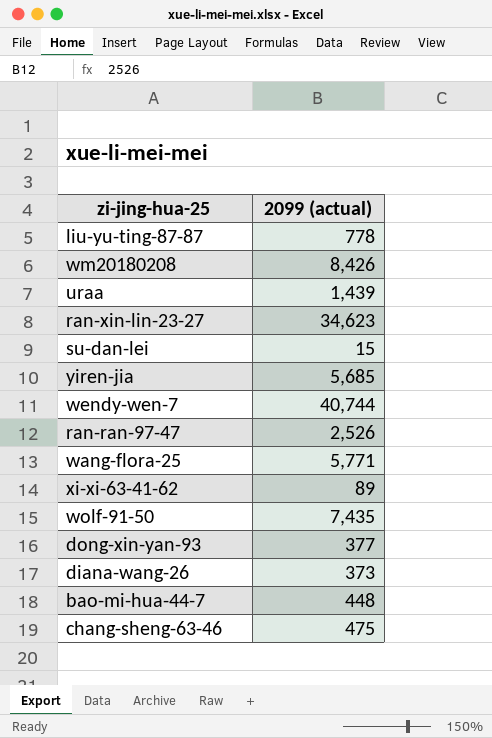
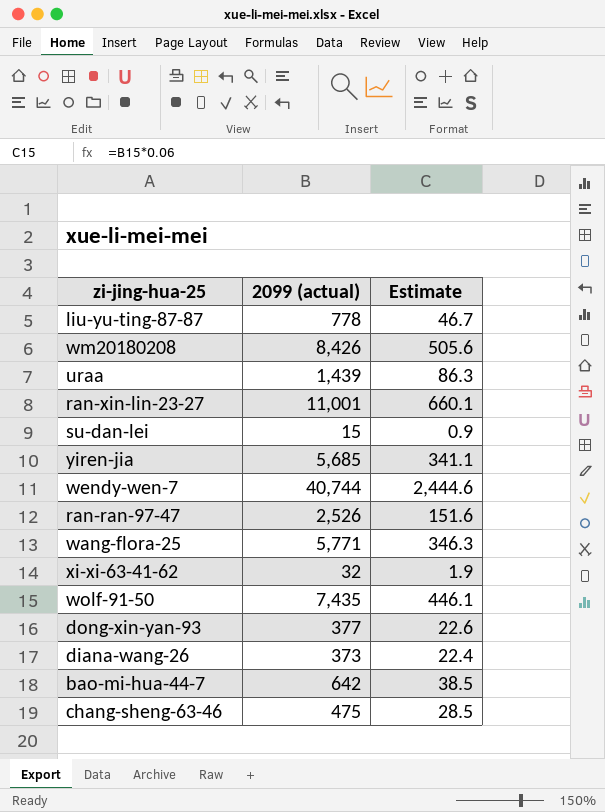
column Estimate | formula: none -> [2099 (actual)] * 0.06
ran-xin-lin-23-27 | 2099 (actual): 34,623 -> 11,001
xi-xi-63-41-62 | 2099 (actual): 89 -> 32
bao-mi-hua-44-7 | 2099 (actual): 448 -> 642

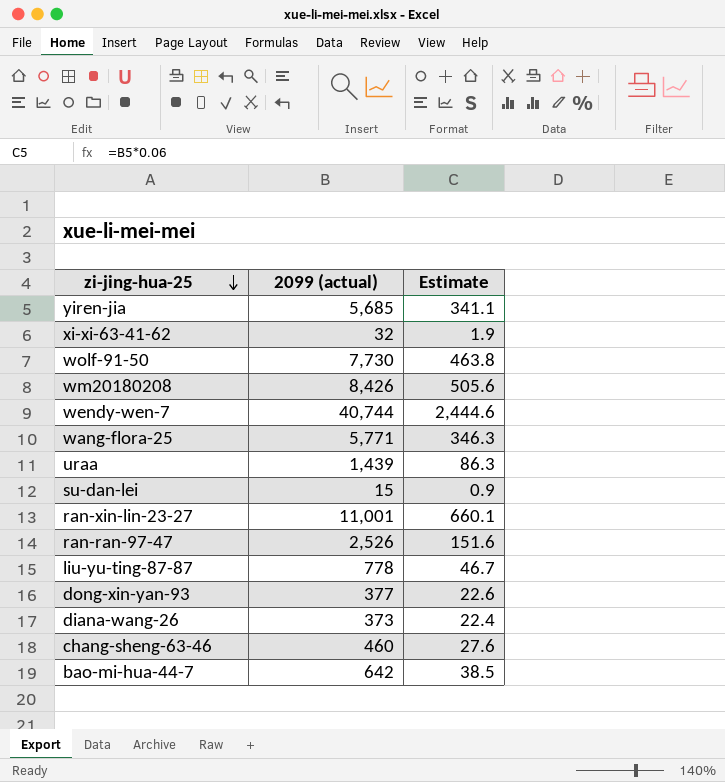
row order: none -> zi-jing-hua-25 descending
wolf-91-50 | 2099 (actual): 7,435 -> 7,730
wolf-91-50 | Estimate: 446.1 -> 463.8
chang-sheng-63-46 | 2099 (actual): 475 -> 460
chang-sheng-63-46 | Estimate: 28.5 -> 27.6

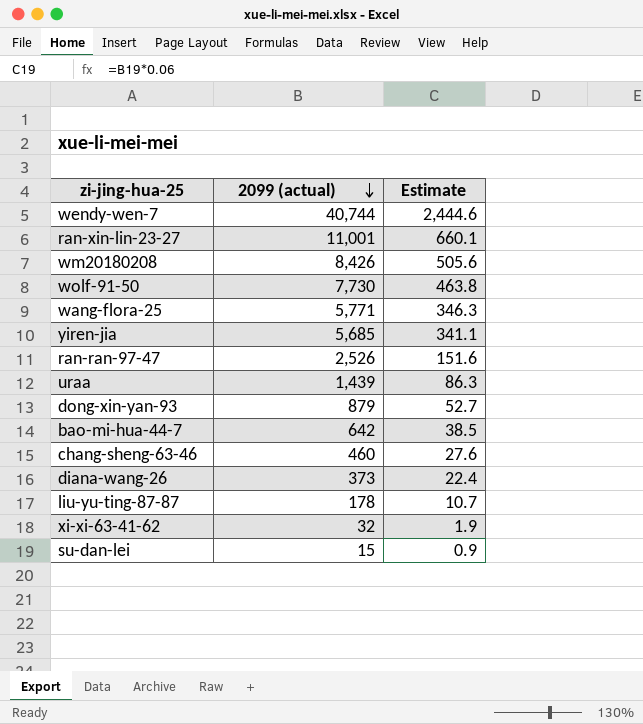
row order: zi-jing-hua-25 descending -> 2099 (actual) descending
dong-xin-yan-93 | 2099 (actual): 377 -> 879
dong-xin-yan-93 | Estimate: 22.6 -> 52.7
liu-yu-ting-87-87 | 2099 (actual): 778 -> 178
liu-yu-ting-87-87 | Estimate: 46.7 -> 10.7

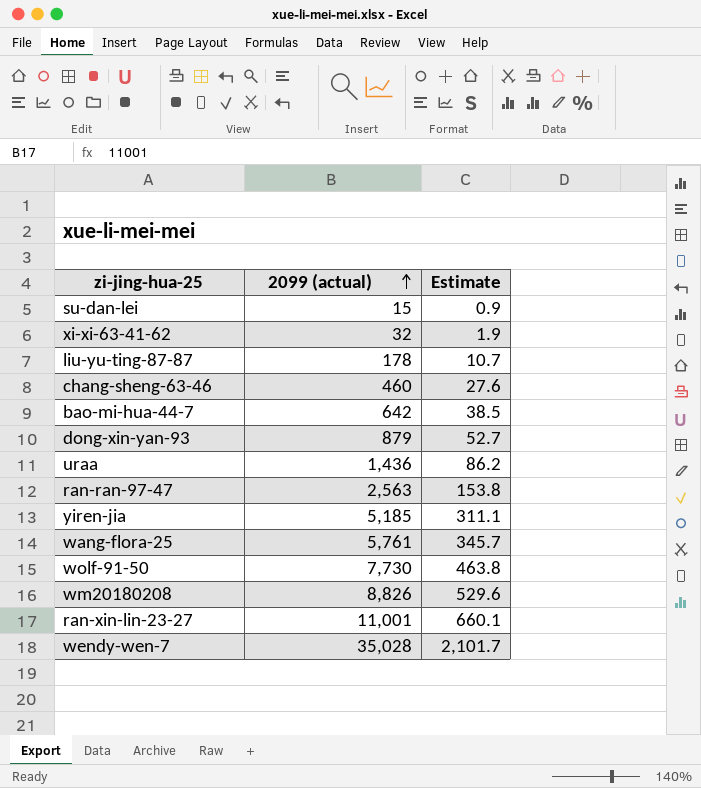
row order: 2099 (actual) descending -> 2099 (actual) ascending
row diana-wang-26: 373 | 22.4 -> none
uraa | 2099 (actual): 1,439 -> 1,436
uraa | Estimate: 86.3 -> 86.2
ran-ran-97-47 | 2099 (actual): 2,526 -> 2,563
ran-ran-97-47 | Estimate: 151.6 -> 153.8
yiren-jia | 2099 (actual): 5,685 -> 5,185
yiren-jia | Estimate: 341.1 -> 311.1
wang-flora-25 | 2099 (actual): 5,771 -> 5,761
wang-flora-25 | Estimate: 346.3 -> 345.7
wm20180208 | 2099 (actual): 8,426 -> 8,826
wm20180208 | Estimate: 505.6 -> 529.6
wendy-wen-7 | 2099 (actual): 40,744 -> 35,028
wendy-wen-7 | Estimate: 2,444.6 -> 2,101.7

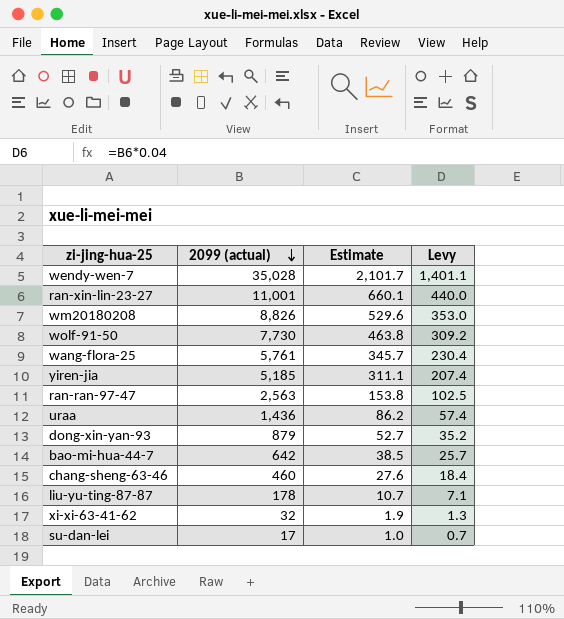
row order: 2099 (actual) ascending -> 2099 (actual) descending
column Levy | formula: none -> [2099 (actual)] * 0.04
su-dan-lei | 2099 (actual): 15 -> 17
su-dan-lei | Estimate: 0.9 -> 1.0

